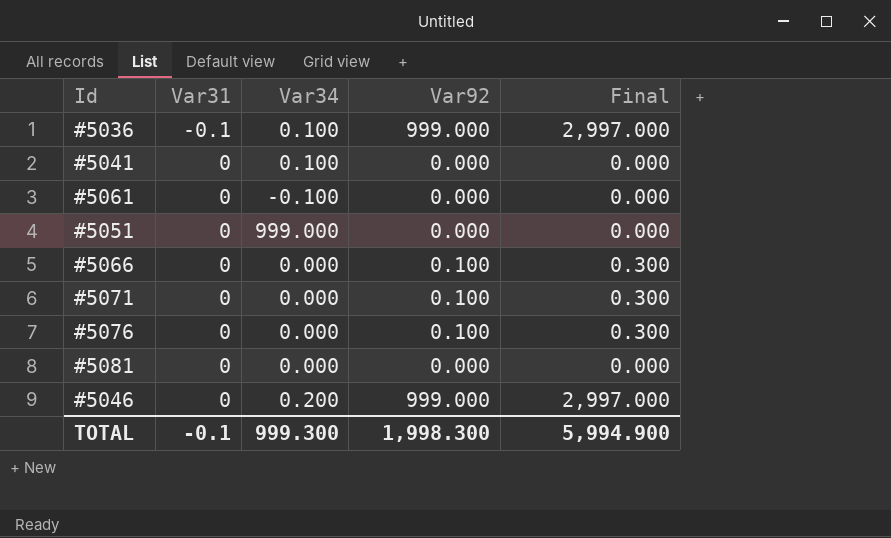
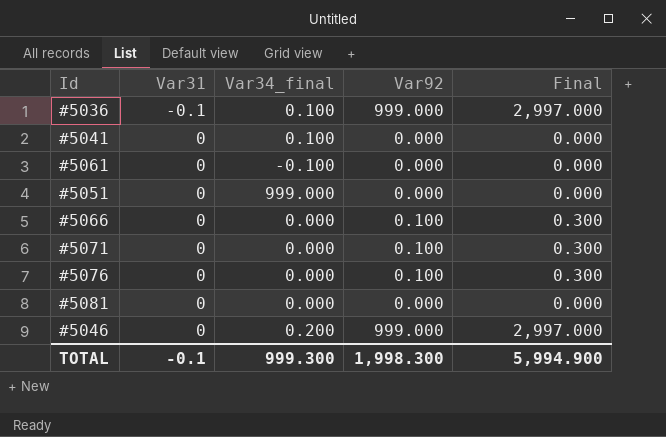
column name: Var34 -> Var34_final

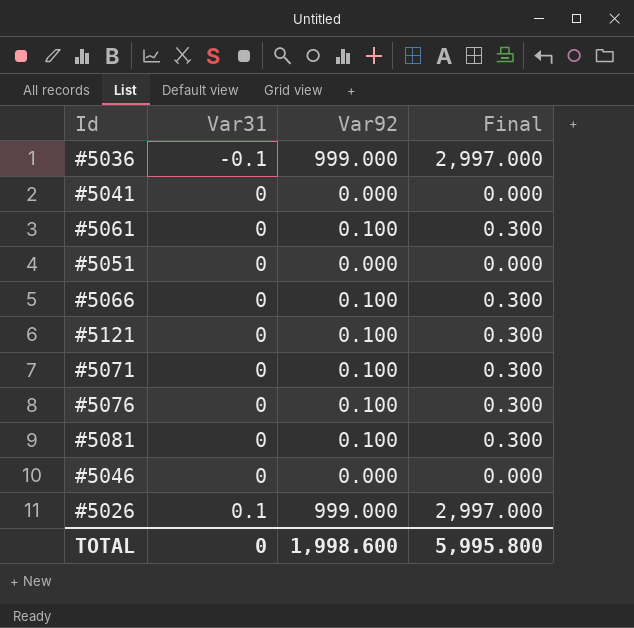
column Var34_final | position: 3 -> none
#5061 | Var92: 0.000 -> 0.100
#5061 | Final: 0.000 -> 0.300
row #5121: none -> 0 | 0.100 | 0.300
#5081 | Var92: 0.000 -> 0.100
#5081 | Final: 0.000 -> 0.300
#5046 | Var92: 999.000 -> 0.000
#5046 | Final: 2,997.000 -> 0.000
row #5026: none -> 0.1 | 999.000 | 2,997.000
TOTAL | Var31: -0.1 -> 0
TOTAL | Var92: 1,998.300 -> 1,998.600
TOTAL | Final: 5,994.900 -> 5,995.800

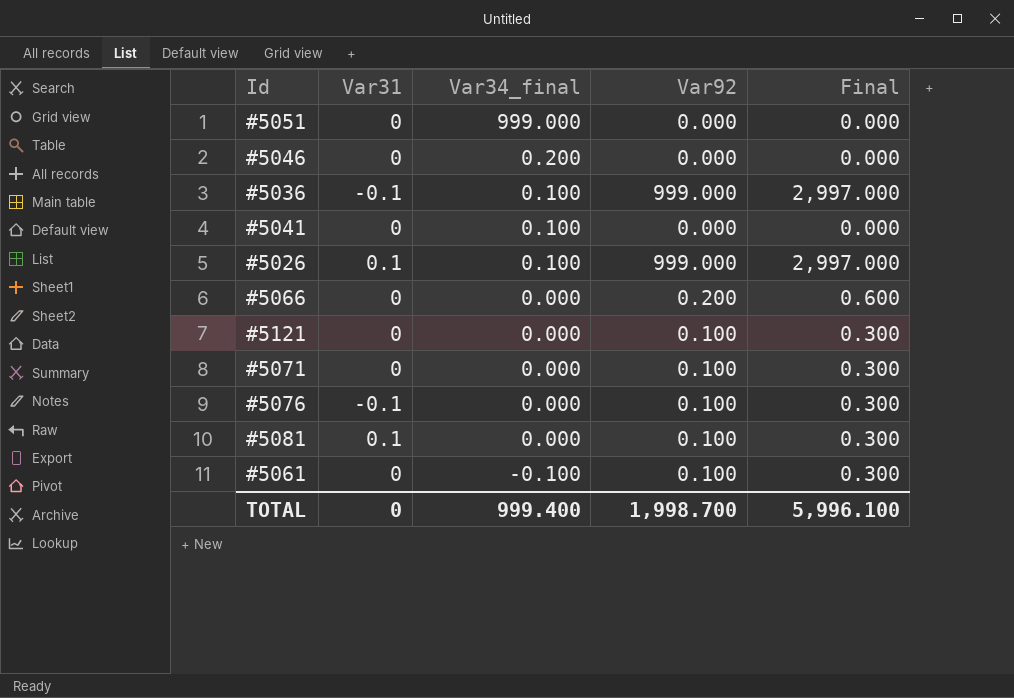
row order: Var31 ascending -> Var34_final descending
column Var34_final | position: none -> 3
#5066 | Var92: 0.100 -> 0.200
#5066 | Final: 0.300 -> 0.600
#5076 | Var31: 0 -> -0.1
#5081 | Var31: 0 -> 0.1
TOTAL | Var92: 1,998.600 -> 1,998.700
TOTAL | Final: 5,995.800 -> 5,996.100

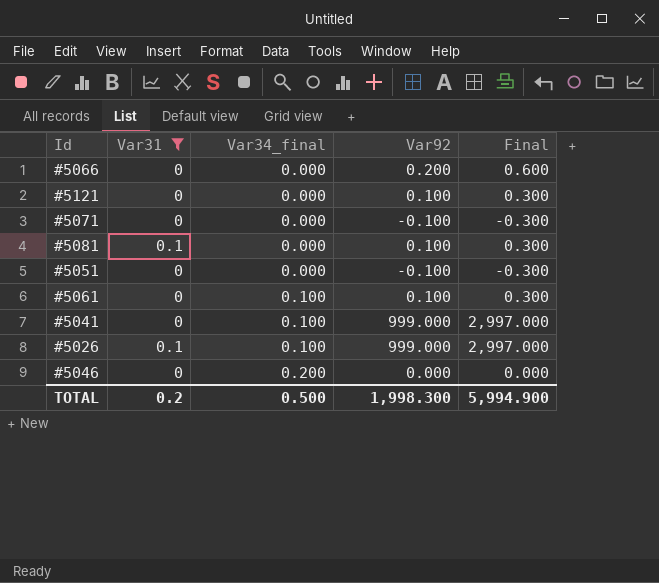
filter: none -> Var31 != -0.1
row order: Var34_final descending -> Var34_final ascending
#5071 | Var92: 0.100 -> -0.100
#5071 | Final: 0.300 -> -0.300
#5051 | Var34_final: 999.000 -> 0.000
#5051 | Var92: 0.000 -> -0.100
#5051 | Final: 0.000 -> -0.300
#5061 | Var34_final: -0.100 -> 0.100
#5041 | Var92: 0.000 -> 999.000
#5041 | Final: 0.000 -> 2,997.000
TOTAL | Var31: 0 -> 0.2
TOTAL | Var34_final: 999.400 -> 0.500
TOTAL | Var92: 1,998.700 -> 1,998.300
TOTAL | Final: 5,996.100 -> 5,994.900

